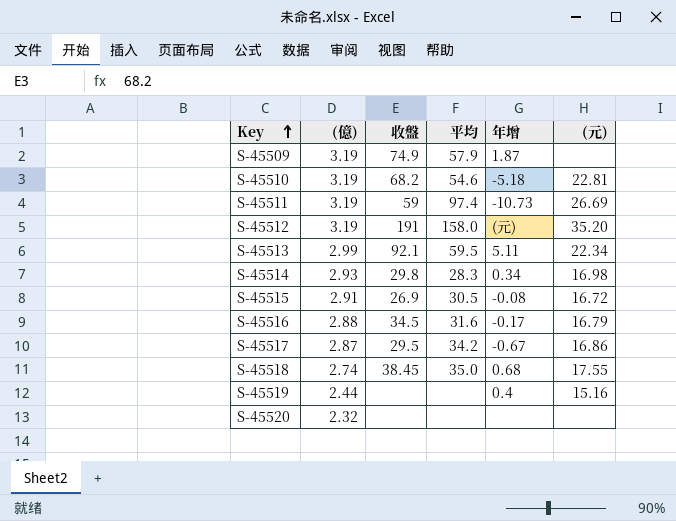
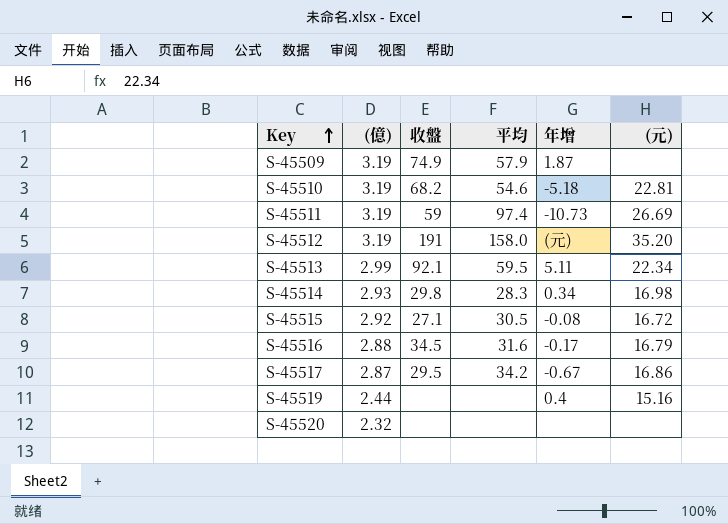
row S-45518: 2.74 | 38.45 | 35.0 | 0.68 | 17.55 -> none
S-45515 | (億): 2.91 -> 2.92
S-45515 | 收盤: 26.9 -> 27.1

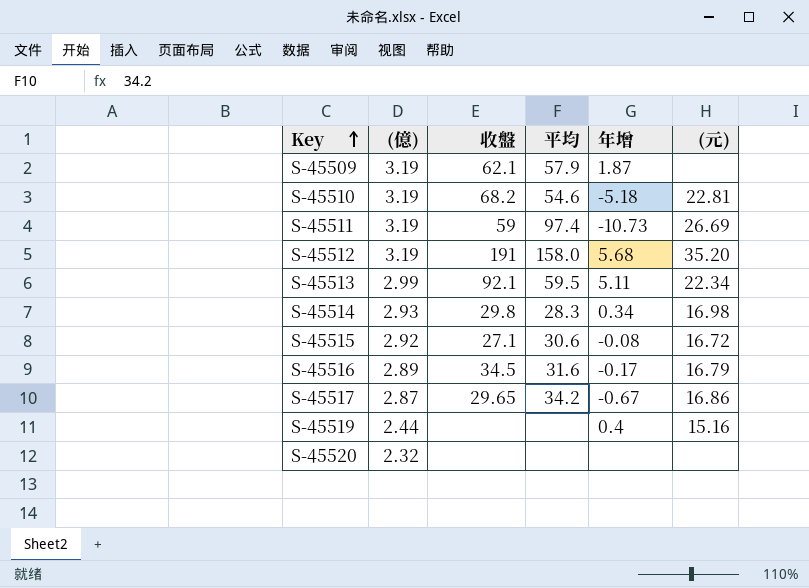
S-45509 | 收盤: 74.9 -> 62.1
S-45512 | 年增: (元) -> 5.68
S-45515 | 平均: 30.5 -> 30.6
S-45516 | (億): 2.88 -> 2.89
S-45517 | 收盤: 29.5 -> 29.65

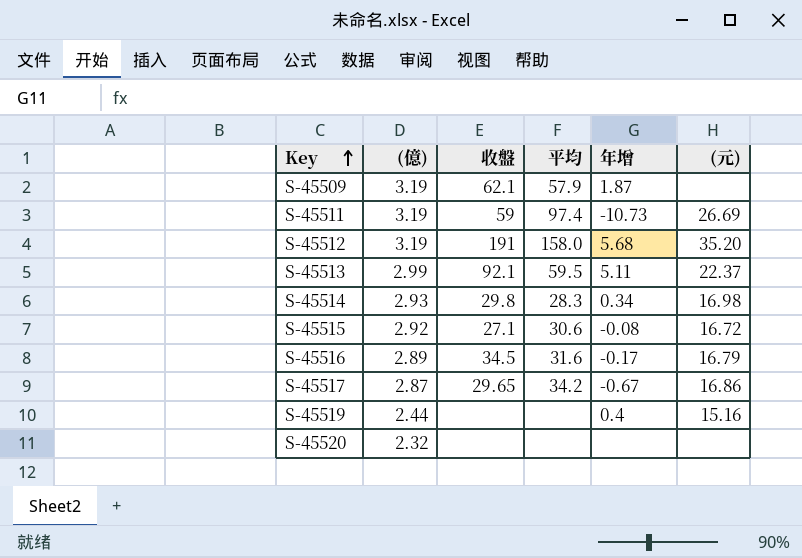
row S-45510: 3.19 | 68.2 | 54.6 | -5.18 | 22.81 -> none
S-45513 | (元): 22.34 -> 22.37

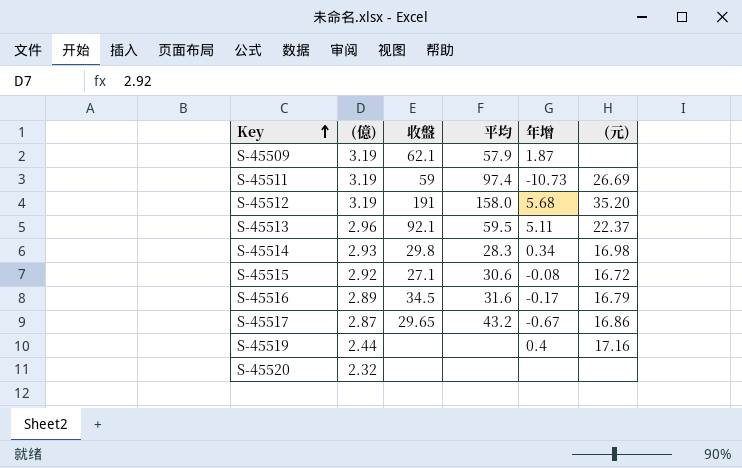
S-45513 | (億): 2.99 -> 2.96
S-45517 | 平均: 34.2 -> 43.2
S-45519 | (元): 15.16 -> 17.16

